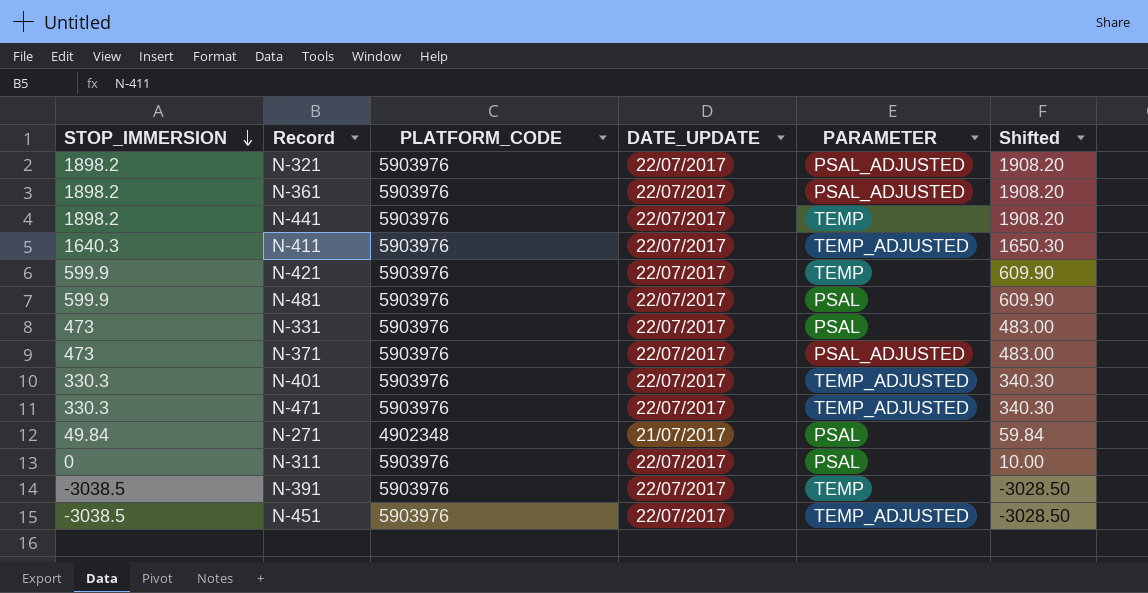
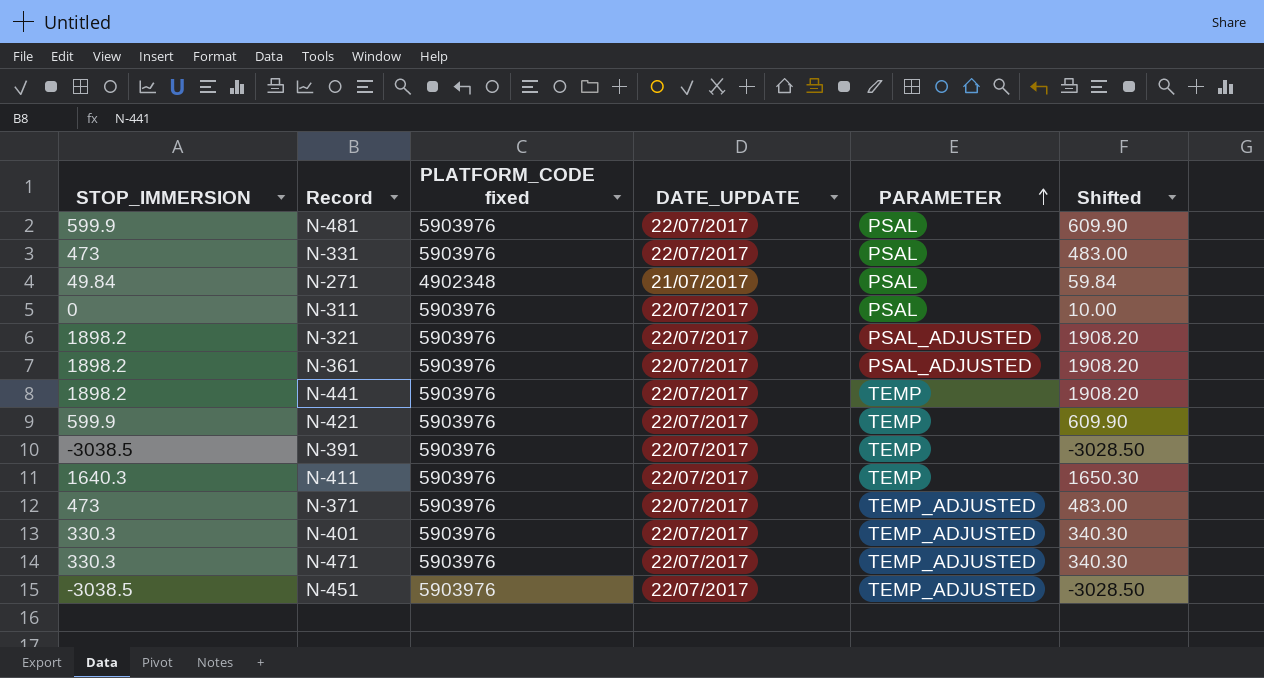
row order: STOP_IMMERSION descending -> PARAMETER ascending
column name: PLATFORM_CODE -> PLATFORM_CODE fixed
N-411 | PARAMETER: TEMP_ADJUSTED -> TEMP
N-371 | PARAMETER: PSAL_ADJUSTED -> TEMP_ADJUSTED

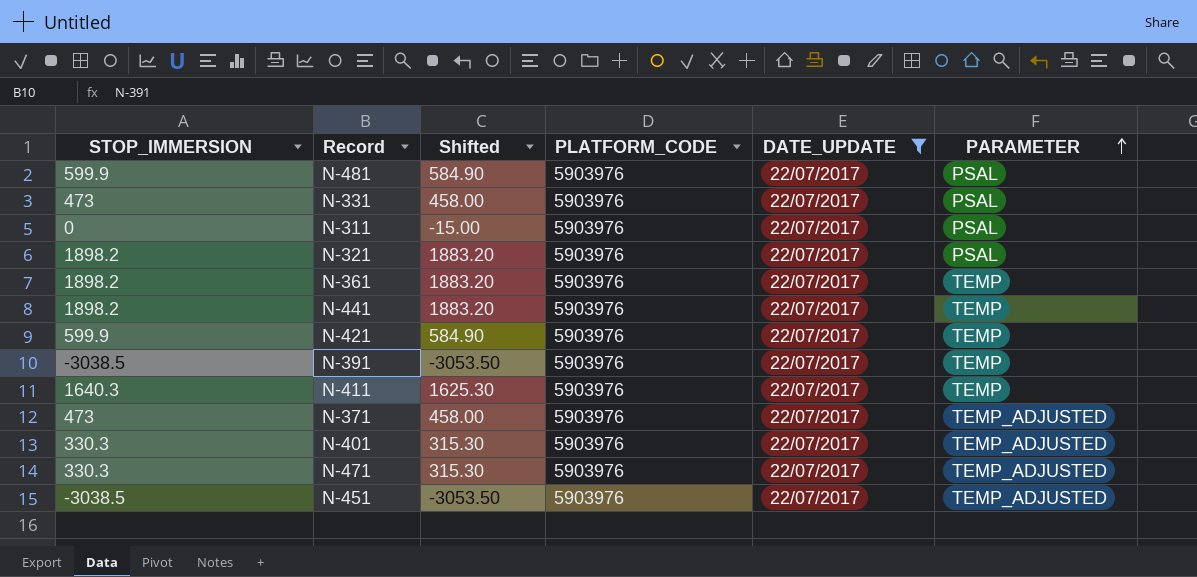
filter: none -> DATE_UPDATE = 22/07/2017
column Shifted | formula: [STOP_IMMERSION] + 10 -> [STOP_IMMERSION] - 15
column Shifted | position: 6 -> 3
column name: PLATFORM_CODE fixed -> PLATFORM_CODE
N-321 | PARAMETER: PSAL_ADJUSTED -> PSAL
N-361 | PARAMETER: PSAL_ADJUSTED -> TEMP

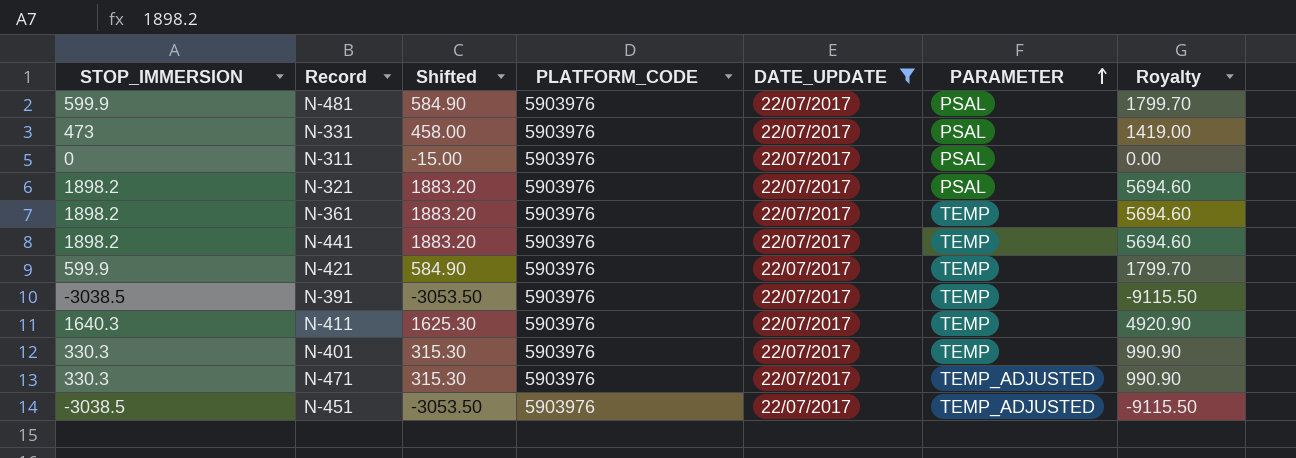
column Royalty | formula: none -> [STOP_IMMERSION] * 3
row N-371: 473 | 458.00 | 5903976 | 22/07/2017 | TEMP_ADJUSTED -> none
N-401 | PARAMETER: TEMP_ADJUSTED -> TEMP

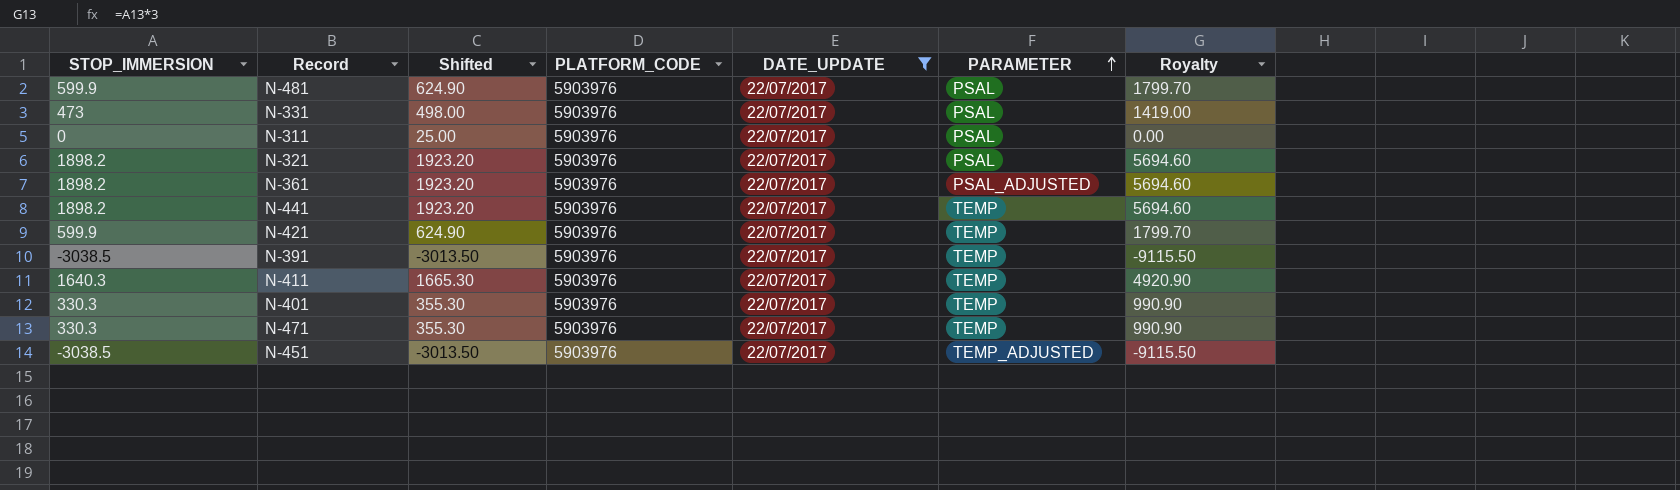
column Shifted | formula: [STOP_IMMERSION] - 15 -> [STOP_IMMERSION] + 25
N-361 | PARAMETER: TEMP -> PSAL_ADJUSTED
N-471 | PARAMETER: TEMP_ADJUSTED -> TEMP

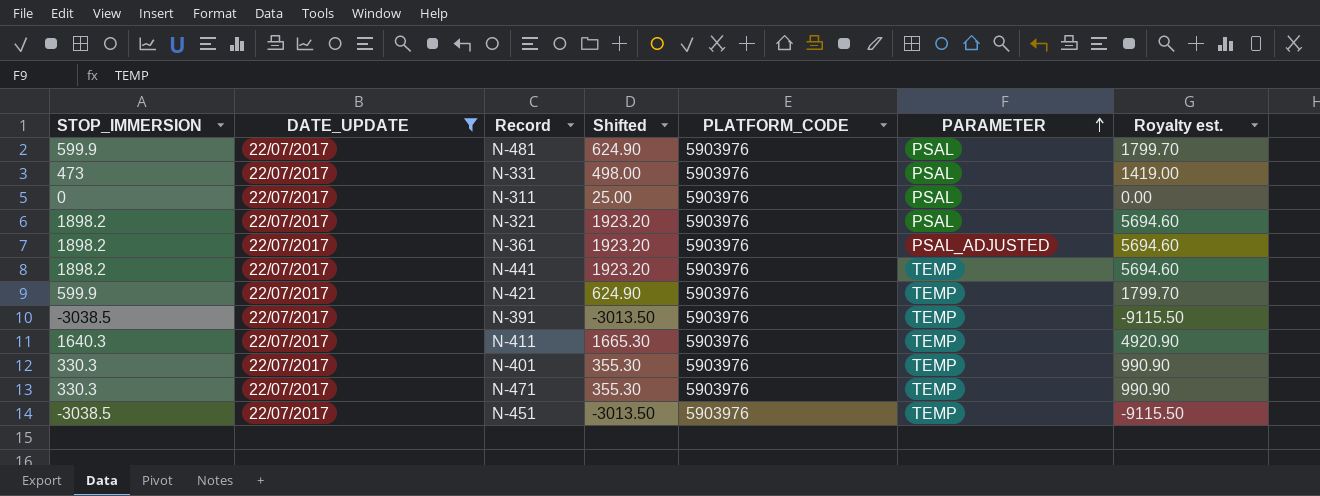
column DATE_UPDATE | position: 5 -> 2
column name: Royalty -> Royalty est.
N-451 | PARAMETER: TEMP_ADJUSTED -> TEMP

